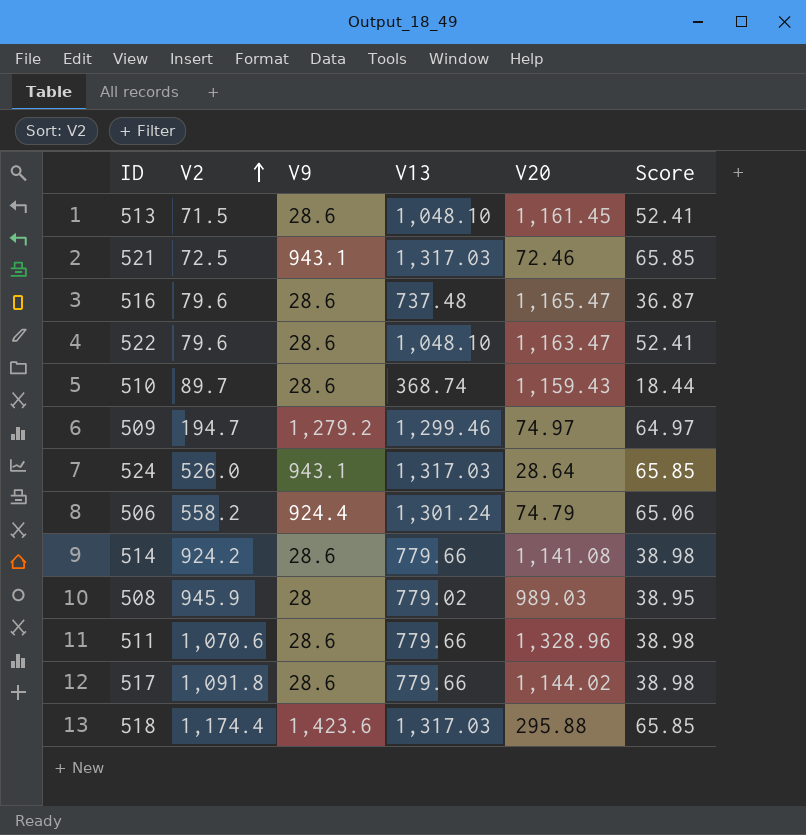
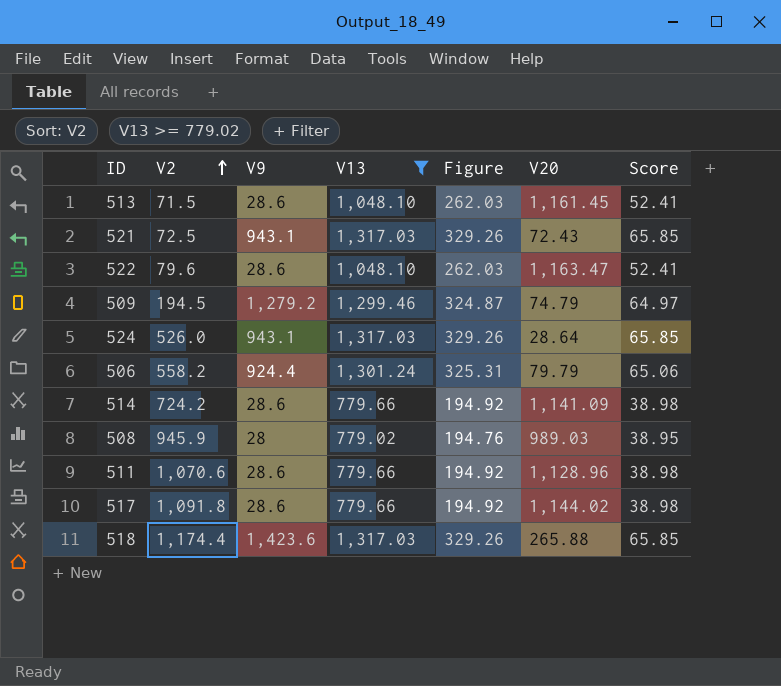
filter: none -> V13 >= 779.02
column Figure | formula: none -> [V13] * 0.25
521 | V20: 72.46 -> 72.43
509 | V2: 194.7 -> 194.5
509 | V20: 74.97 -> 74.79
506 | V20: 74.79 -> 79.79
514 | V2: 924.2 -> 724.2
514 | V20: 1,141.08 -> 1,141.09
511 | V20: 1,328.96 -> 1,128.96
518 | V20: 295.88 -> 265.88

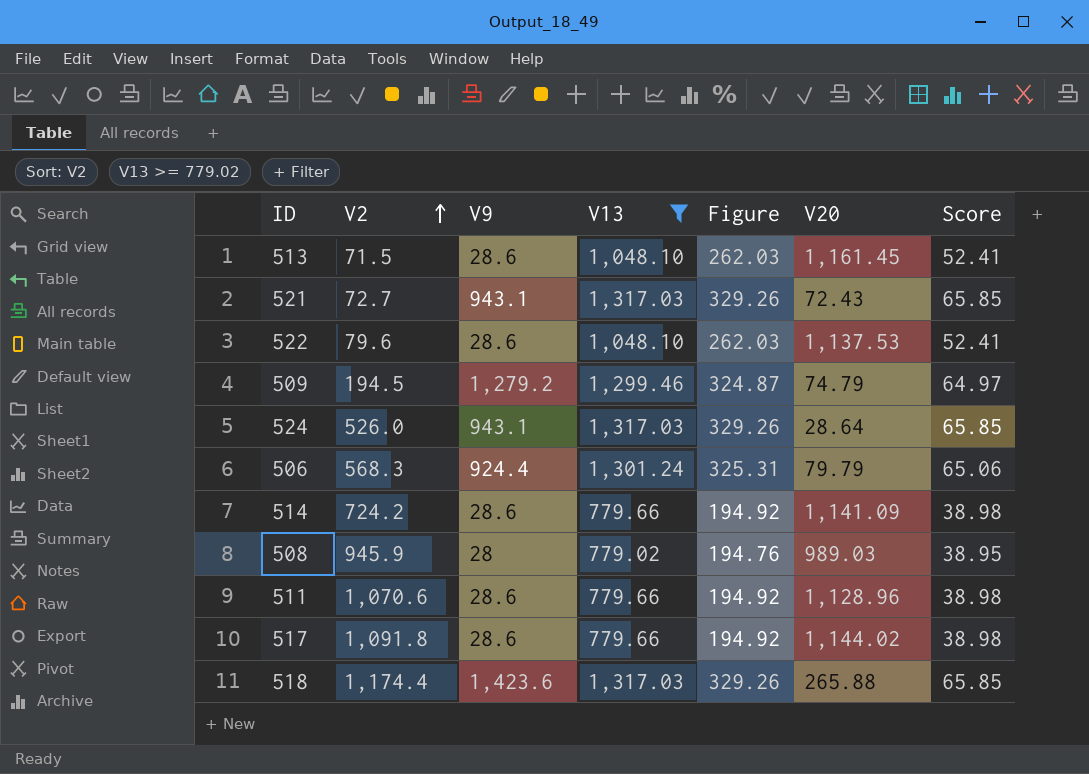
521 | V2: 72.5 -> 72.7
522 | V20: 1,163.47 -> 1,137.53
506 | V2: 558.2 -> 568.3

